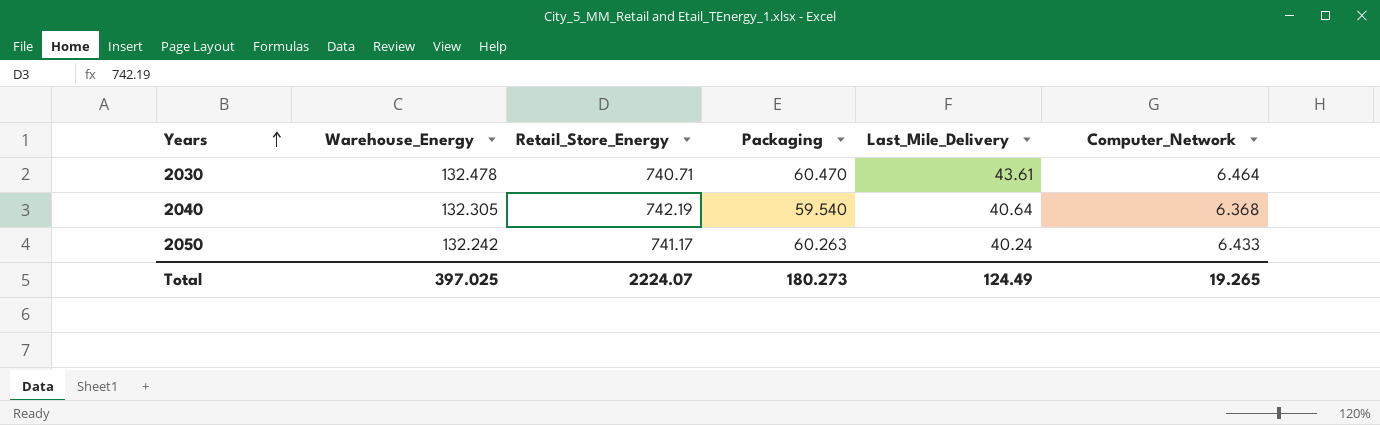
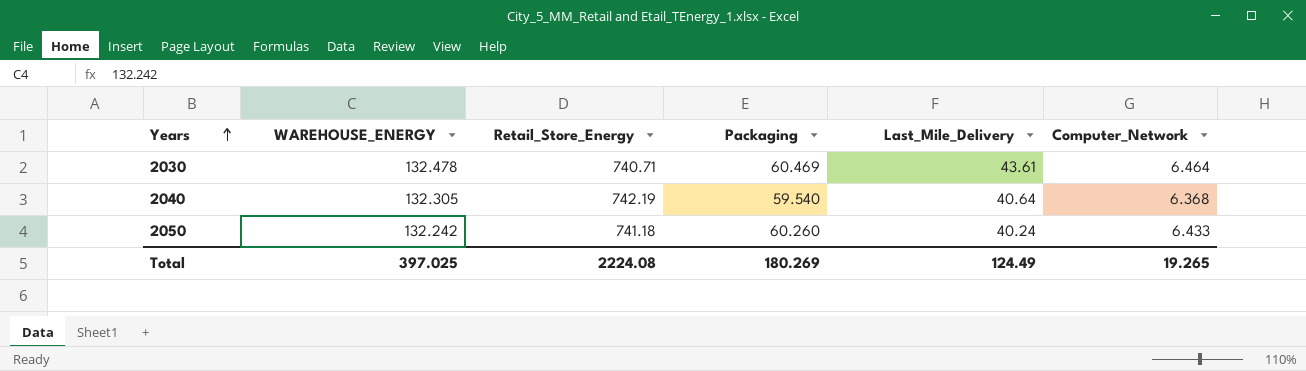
column name: Warehouse_Energy -> WAREHOUSE_ENERGY
2030 | Packaging: 60.470 -> 60.469
2050 | Retail_Store_Energy: 741.17 -> 741.18
2050 | Packaging: 60.263 -> 60.260
Total | Retail_Store_Energy: 2224.07 -> 2224.08
Total | Packaging: 180.273 -> 180.269

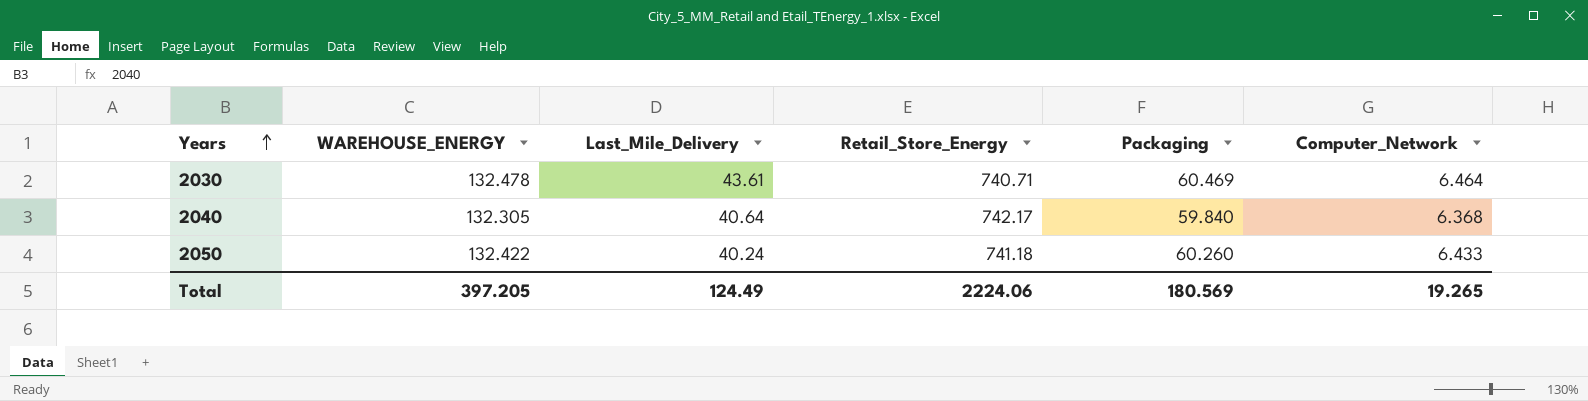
column Last_Mile_Delivery | position: 5 -> 3
2040 | Retail_Store_Energy: 742.19 -> 742.17
2040 | Packaging: 59.540 -> 59.840
2050 | WAREHOUSE_ENERGY: 132.242 -> 132.422
Total | WAREHOUSE_ENERGY: 397.025 -> 397.205
Total | Retail_Store_Energy: 2224.08 -> 2224.06
Total | Packaging: 180.269 -> 180.569

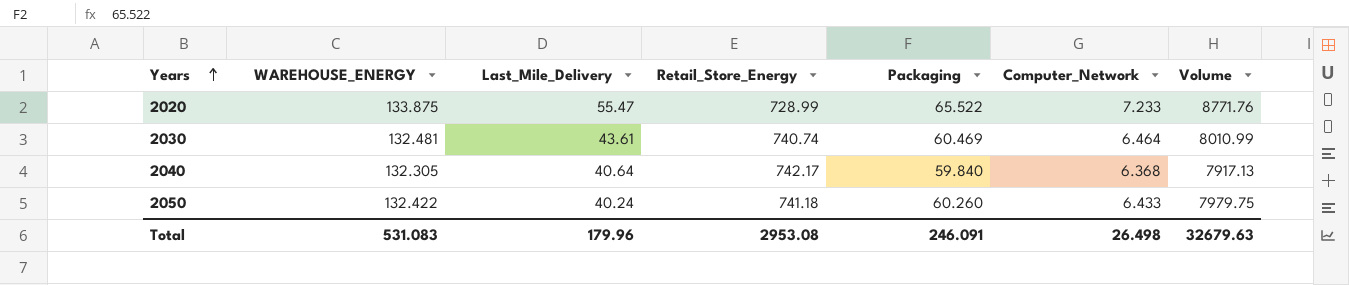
column Volume | formula: none -> [WAREHOUSE_ENERGY] * [Packaging]
row 2020: none -> 133.875 | 55.47 | 728.99 | 65.522 | 7.233 | 8771.76
2030 | WAREHOUSE_ENERGY: 132.478 -> 132.481
2030 | Retail_Store_Energy: 740.71 -> 740.74
Total | WAREHOUSE_ENERGY: 397.205 -> 531.083
Total | Last_Mile_Delivery: 124.49 -> 179.96
Total | Retail_Store_Energy: 2224.06 -> 2953.08
Total | Packaging: 180.569 -> 246.091
Total | Computer_Network: 19.265 -> 26.498

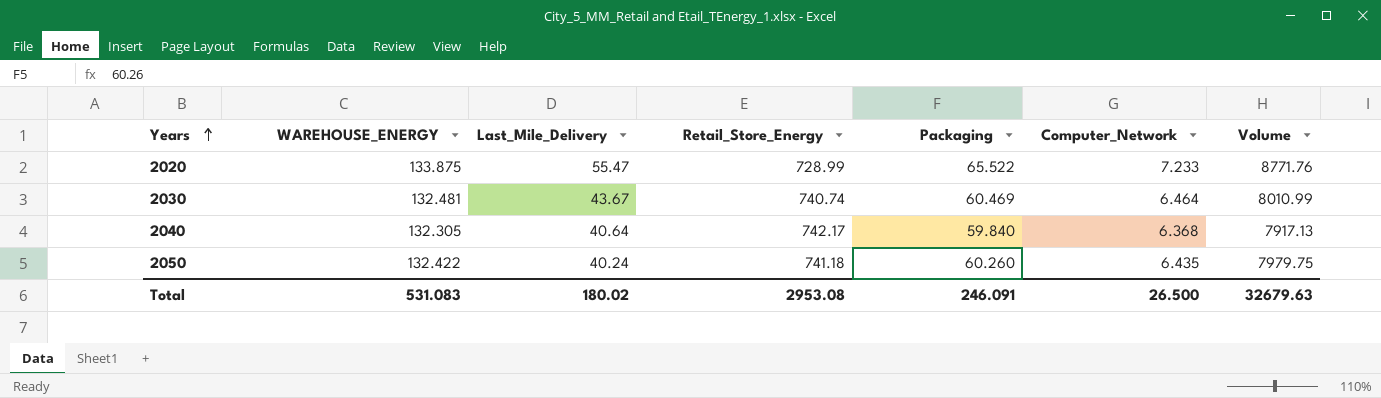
2030 | Last_Mile_Delivery: 43.61 -> 43.67
2050 | Computer_Network: 6.433 -> 6.435
Total | Last_Mile_Delivery: 179.96 -> 180.02
Total | Computer_Network: 26.498 -> 26.500

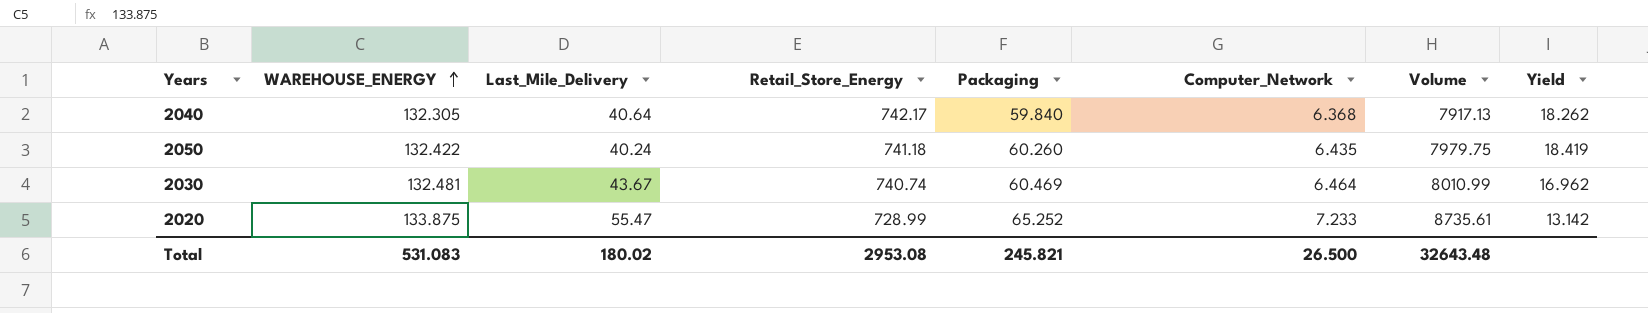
row order: Years ascending -> WAREHOUSE_ENERGY ascending
column Yield | formula: none -> [Retail_Store_Energy] / [Last_Mile_Delivery]
2020 | Packaging: 65.522 -> 65.252
2020 | Volume: 8771.76 -> 8735.61
Total | Packaging: 246.091 -> 245.821
Total | Volume: 32679.63 -> 32643.48

